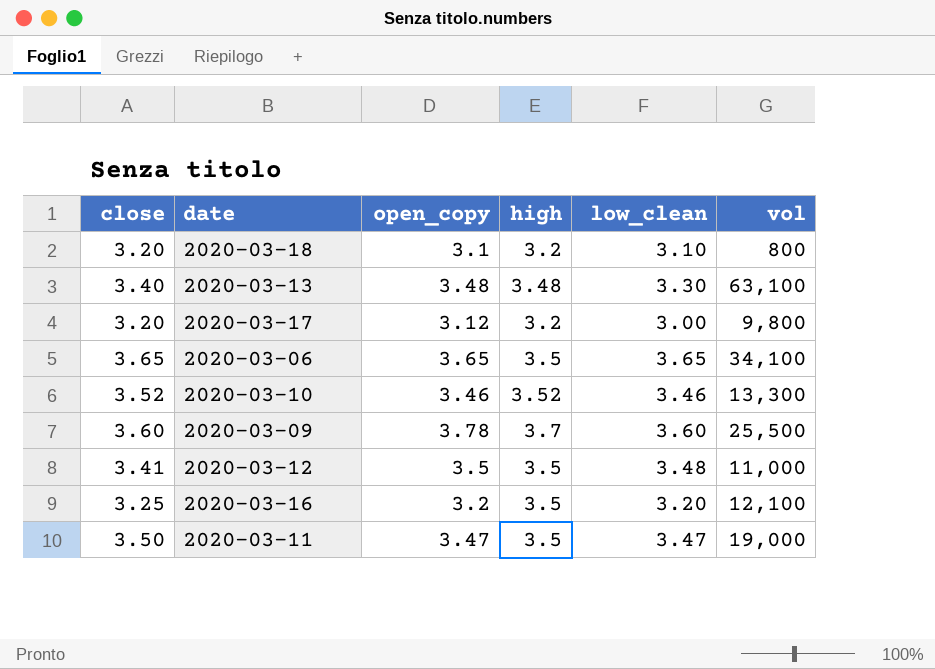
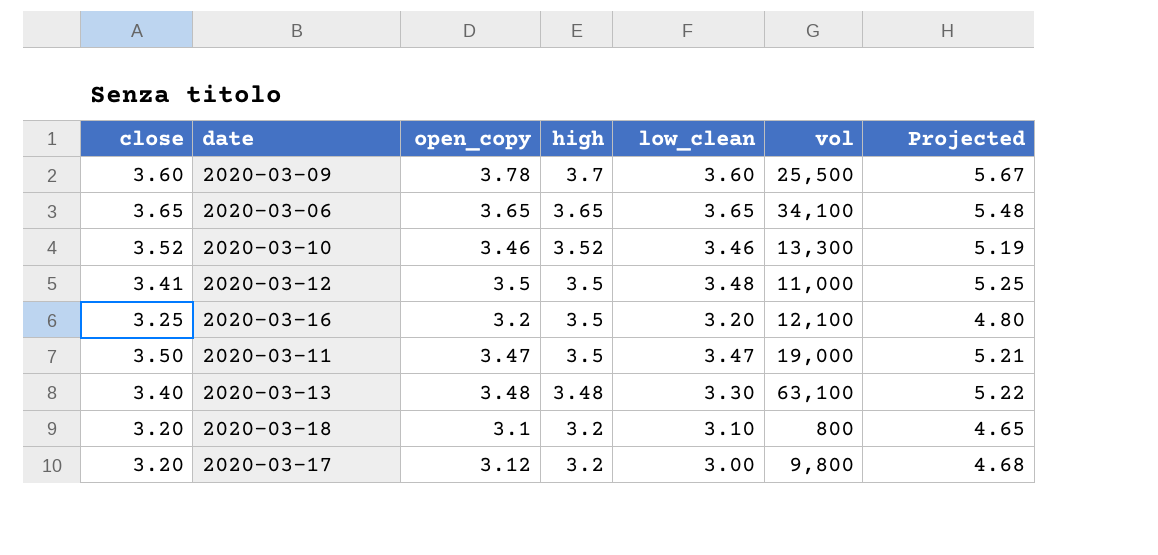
row order: none -> high descending
column Projected | formula: none -> [open_copy] * 1.5
2020-03-06 | high: 3.5 -> 3.65

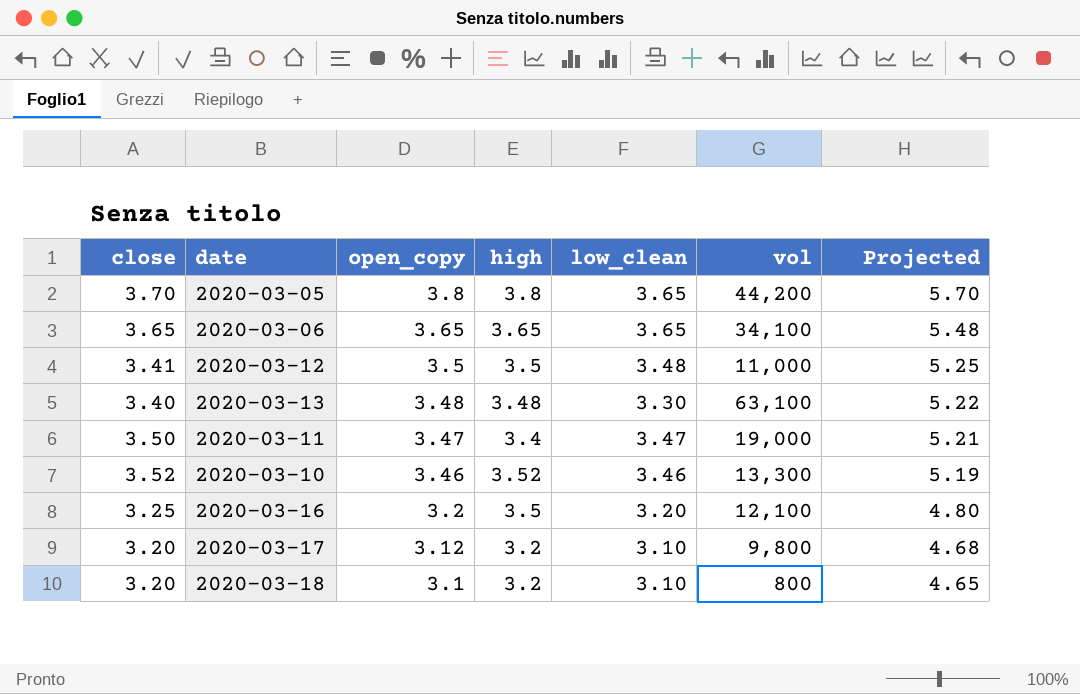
row order: high descending -> open_copy descending
row 2020-03-09: 3.60 | 3.78 | 3.7 | 3.60 | 25,500 | 5.67 -> none
row 2020-03-05: none -> 3.70 | 3.8 | 3.8 | 3.65 | 44,200 | 5.70
2020-03-11 | high: 3.5 -> 3.4
2020-03-17 | low_clean: 3.00 -> 3.10

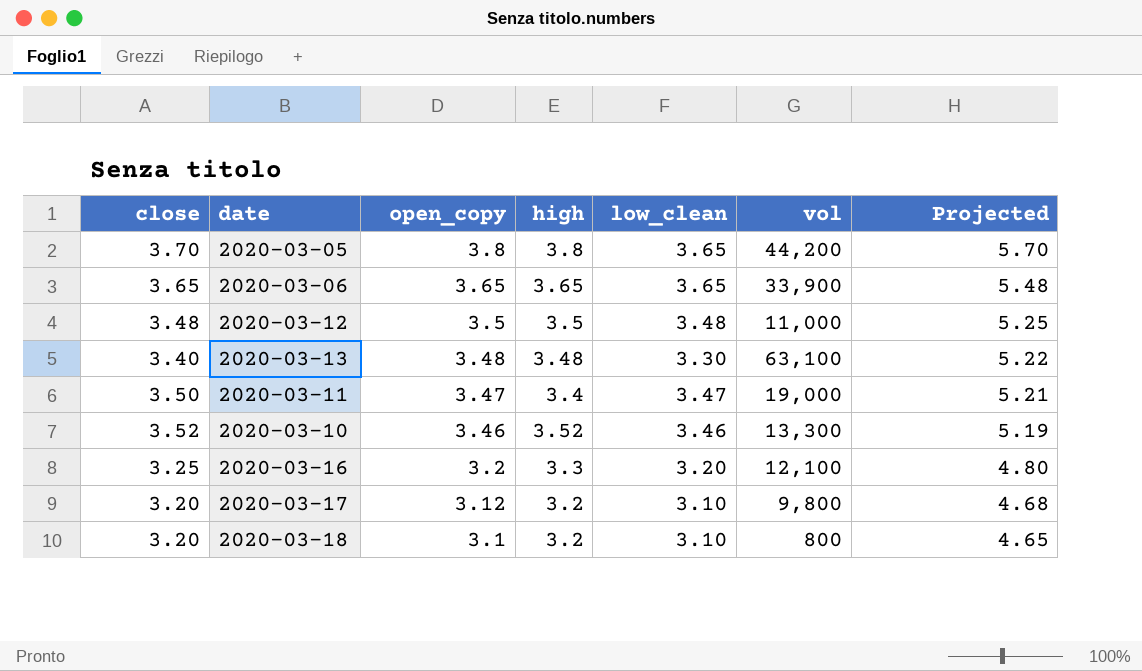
2020-03-06 | vol: 34,100 -> 33,900
2020-03-12 | close: 3.41 -> 3.48
2020-03-16 | high: 3.5 -> 3.3

